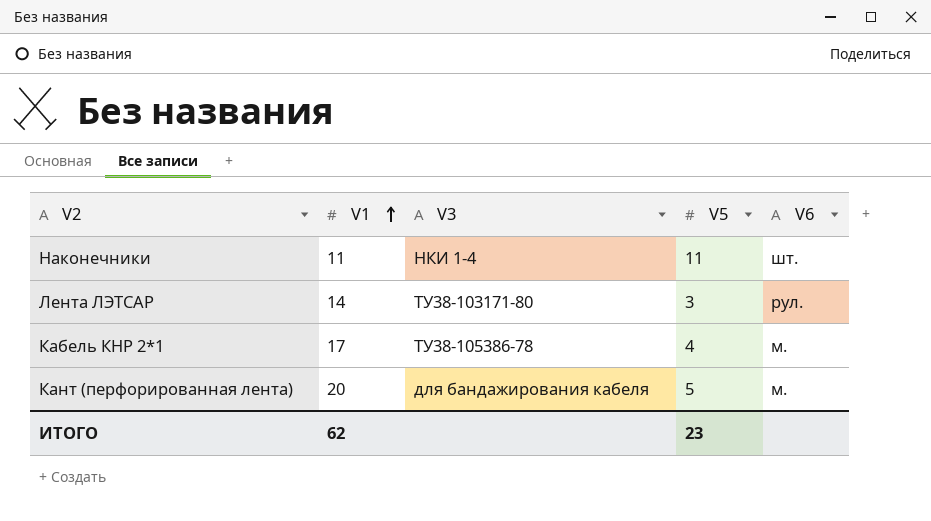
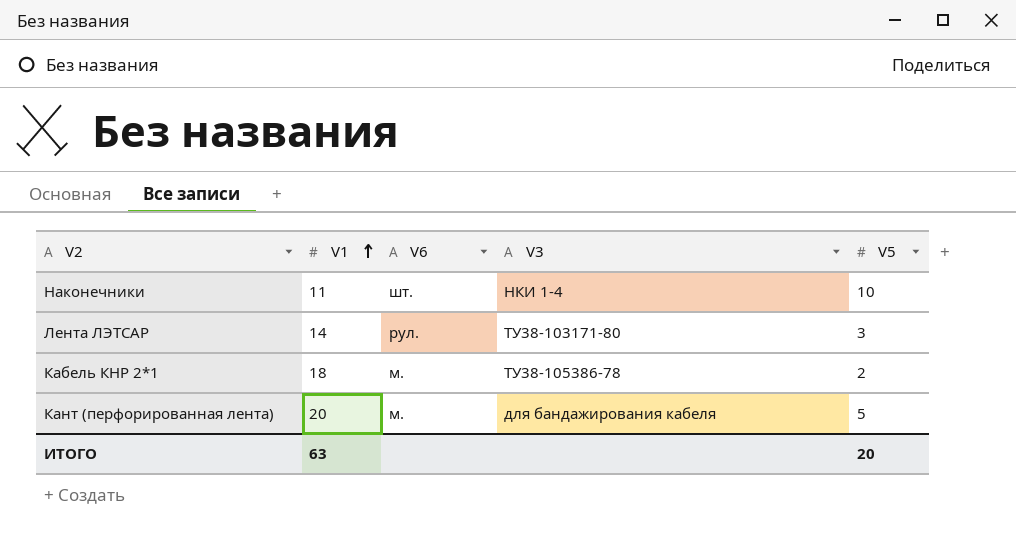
column V6 | position: 5 -> 3
Наконечники | V5: 11 -> 10
Кабель КНР 2*1 | V1: 17 -> 18
Кабель КНР 2*1 | V5: 4 -> 2
ИТОГО | V1: 62 -> 63
ИТОГО | V5: 23 -> 20

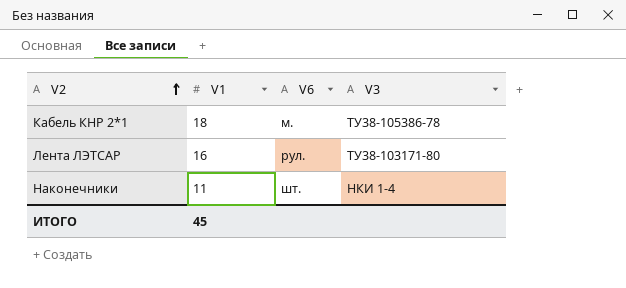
row order: V1 ascending -> V2 ascending
column V5 | position: 5 -> none
row Кант (перфорированная лента): 20 | м. | для бандажирования кабеля | 5 -> none
Лента ЛЭТСАР | V1: 14 -> 16
ИТОГО | V1: 63 -> 45

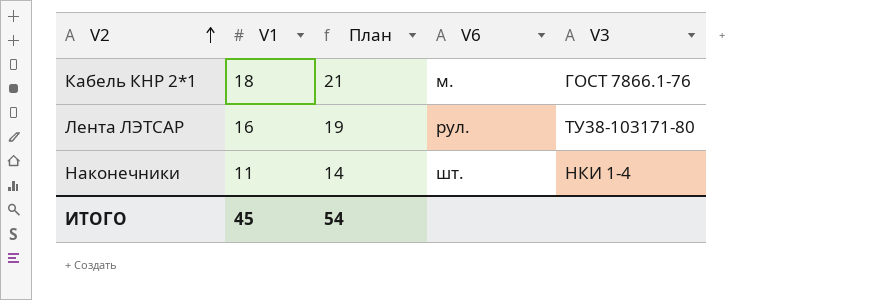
column План | formula: none -> [V1] + 3
Кабель КНР 2*1 | V3: ТУ38-105386-78 -> ГОСТ 7866.1-76

